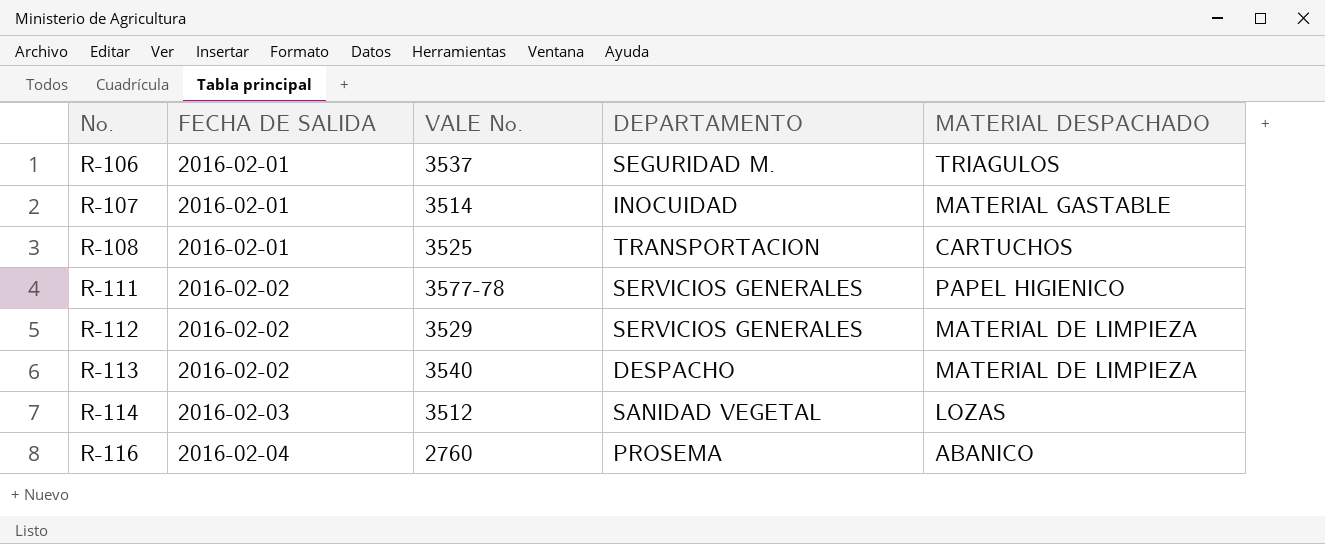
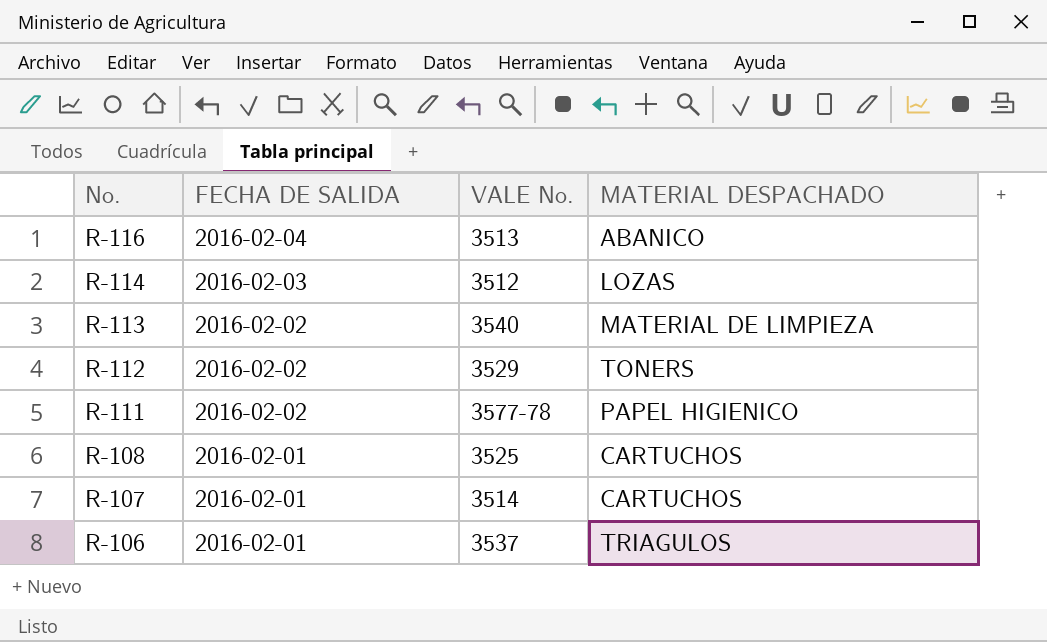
row order: No. ascending -> No. descending
column DEPARTAMENTO | position: 4 -> none
R-116 | VALE No.: 2760 -> 3513
R-112 | MATERIAL DESPACHADO: MATERIAL DE LIMPIEZA -> TONERS
R-107 | MATERIAL DESPACHADO: MATERIAL GASTABLE -> CARTUCHOS

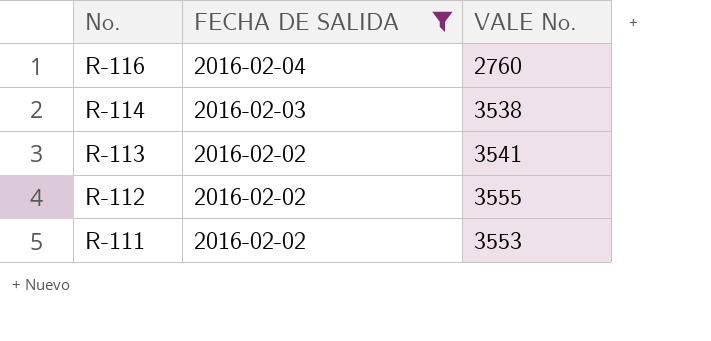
filter: none -> FECHA DE SALIDA != 2016-02-01
column MATERIAL DESPACHADO | position: 4 -> none
R-116 | VALE No.: 3513 -> 2760
R-114 | VALE No.: 3512 -> 3538
R-113 | VALE No.: 3540 -> 3541
R-112 | VALE No.: 3529 -> 3555
R-111 | VALE No.: 3577-78 -> 3553

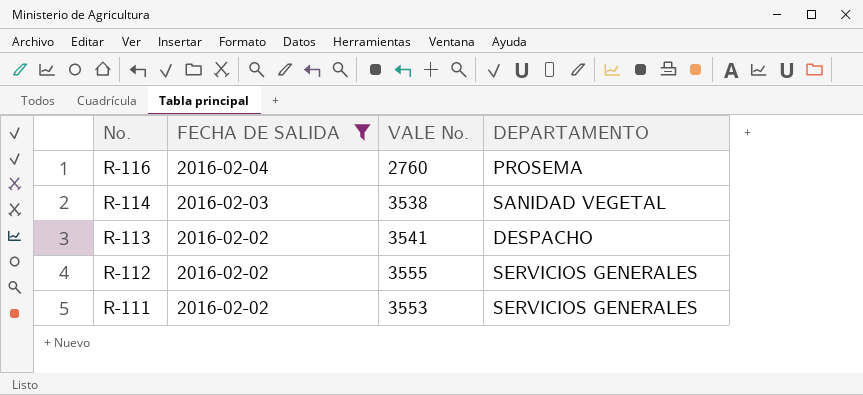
column DEPARTAMENTO | position: none -> 4

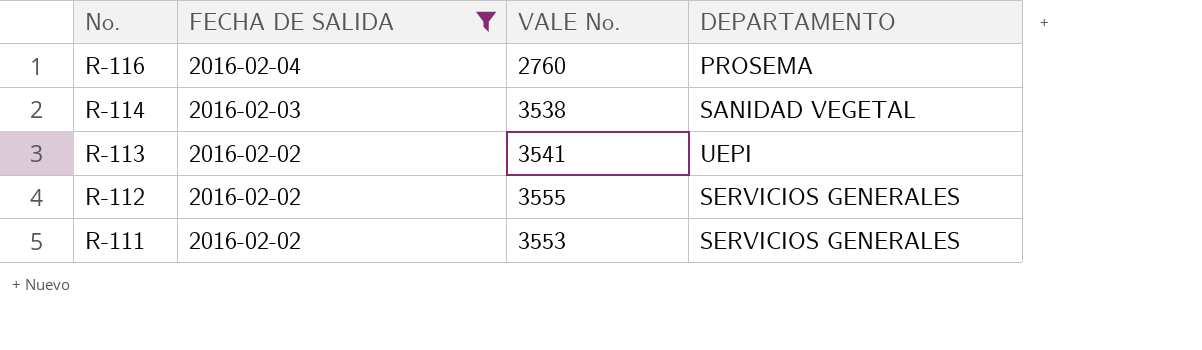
R-113 | DEPARTAMENTO: DESPACHO -> UEPI

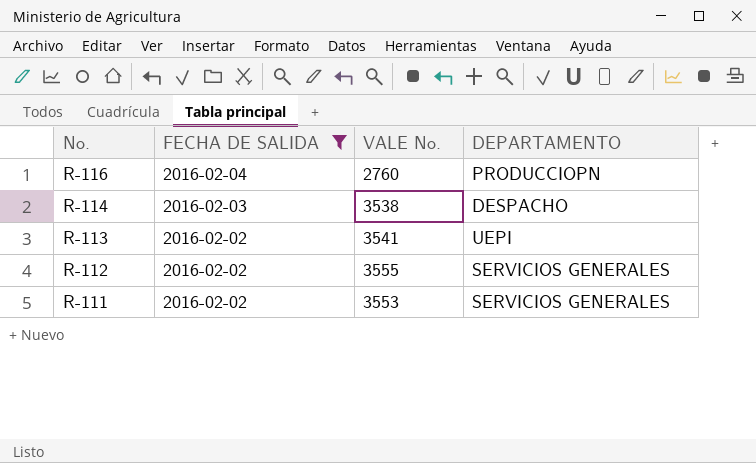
R-116 | DEPARTAMENTO: PROSEMA -> PRODUCCIOPN
R-114 | DEPARTAMENTO: SANIDAD VEGETAL -> DESPACHO

